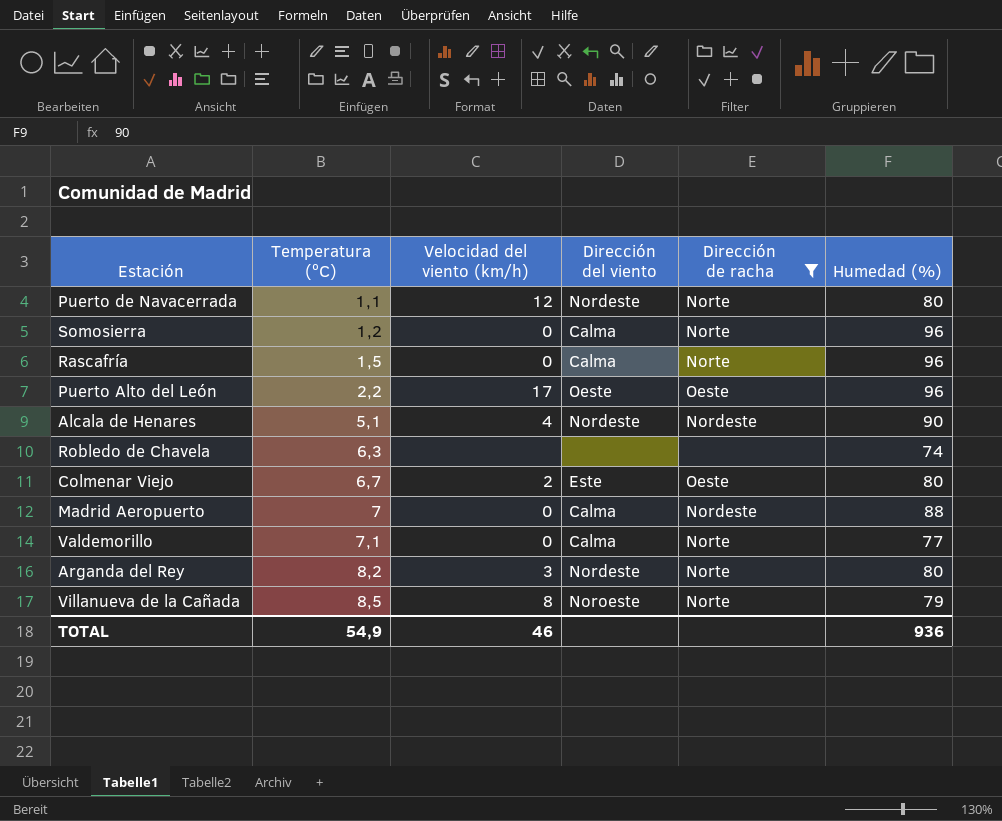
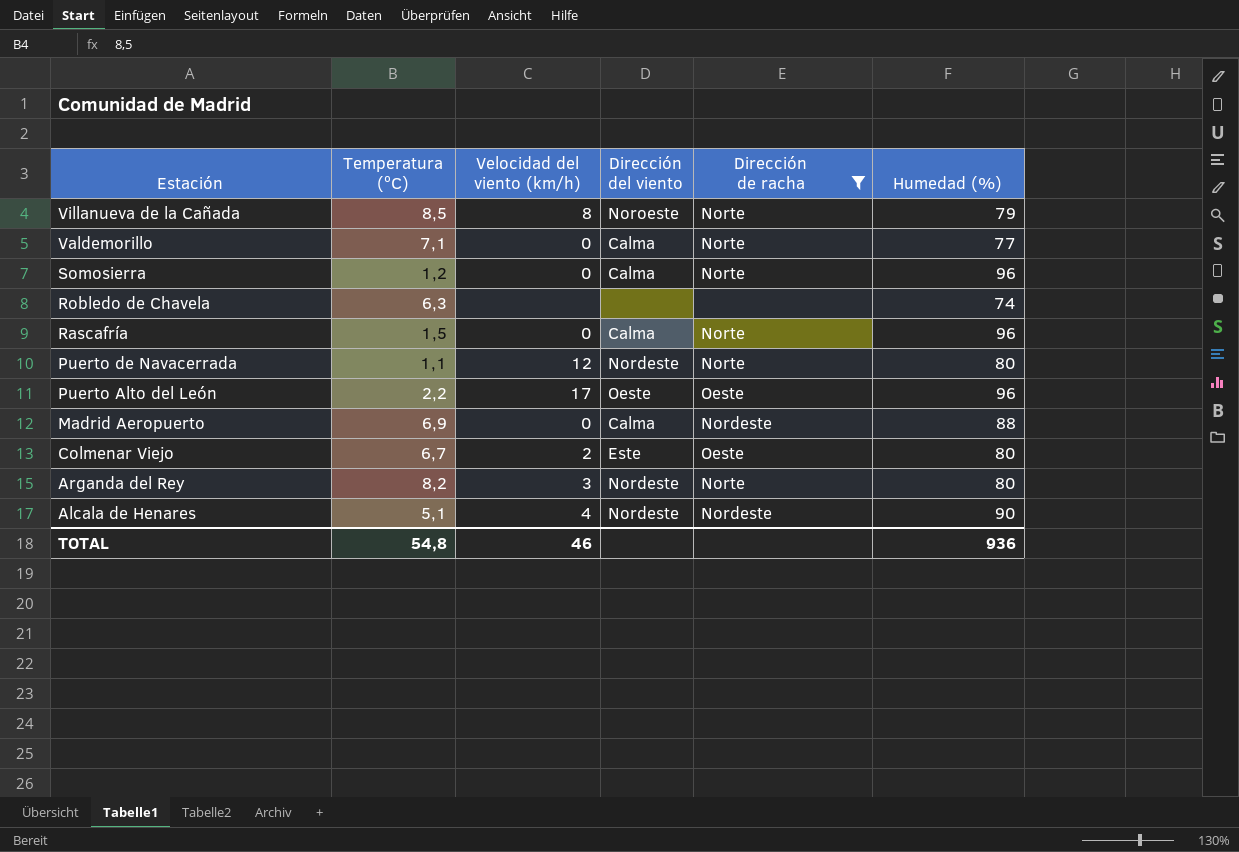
row order: Temperatura (ºC) ascending -> Estación descending
Madrid Aeropuerto | Temperatura (ºC): 7 -> 6,9
TOTAL | Temperatura (ºC): 54,9 -> 54,8

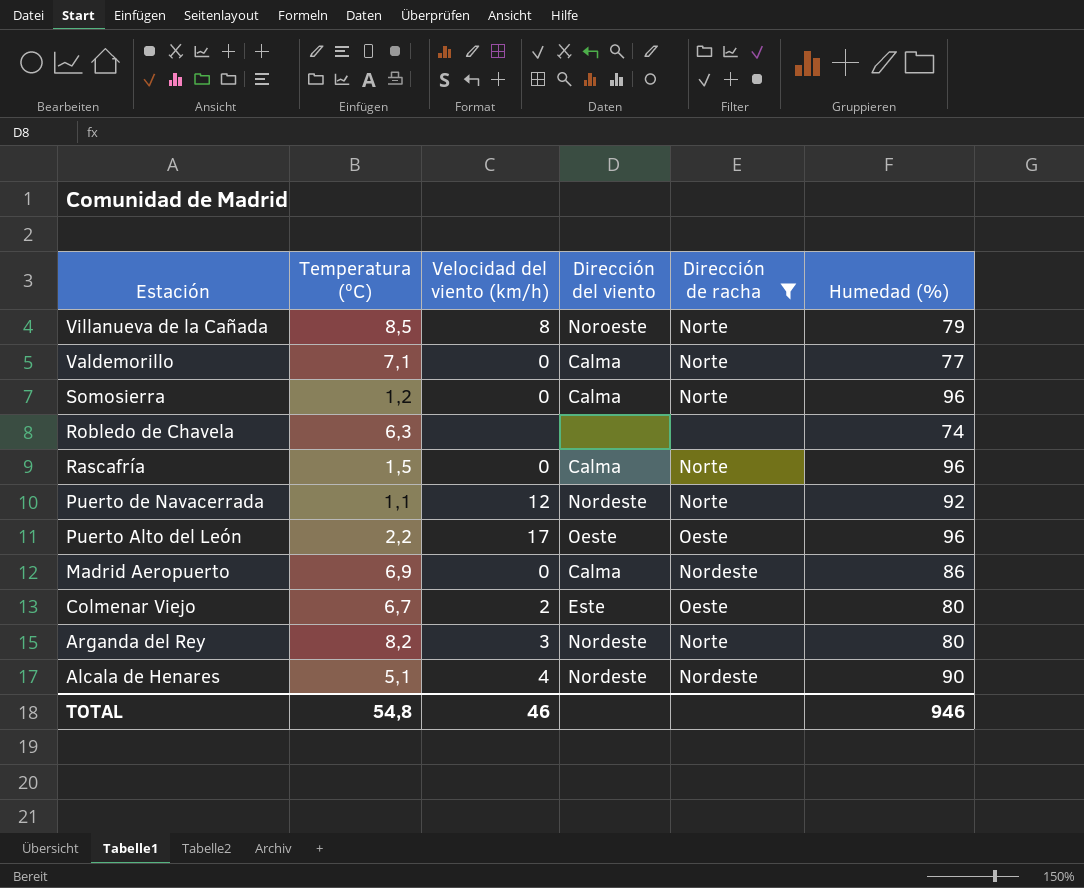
Puerto de Navacerrada | Humedad (%): 80 -> 92
Madrid Aeropuerto | Humedad (%): 88 -> 86
TOTAL | Humedad (%): 936 -> 946

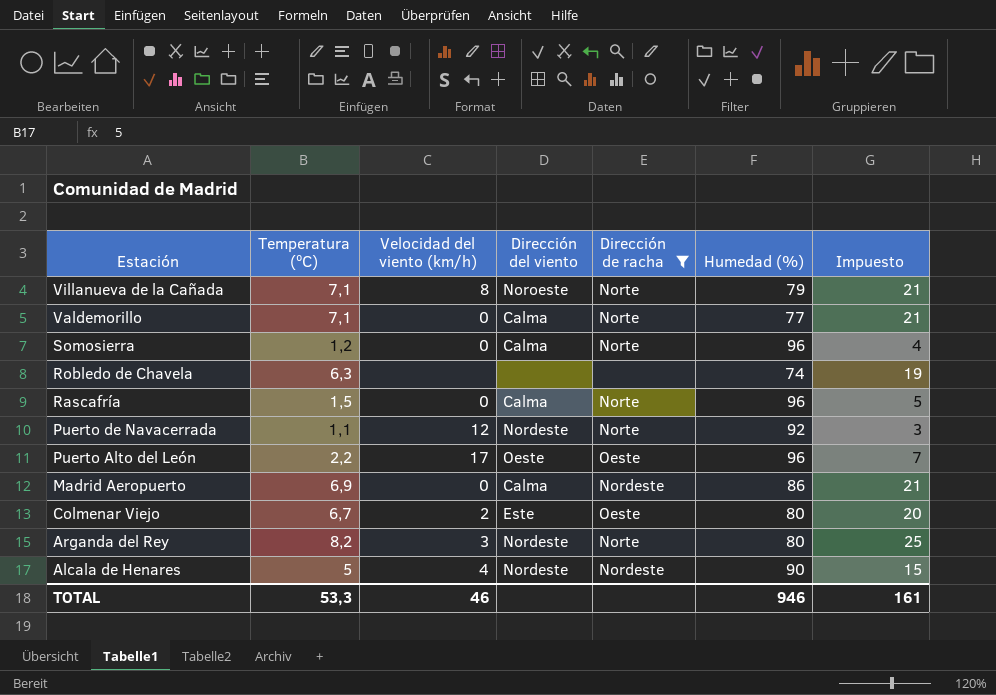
column Impuesto | formula: none -> [Temperatura (ºC)] * 3
Villanueva de la Cañada | Temperatura (ºC): 8,5 -> 7,1
Alcala de Henares | Temperatura (ºC): 5,1 -> 5
TOTAL | Temperatura (ºC): 54,8 -> 53,3

